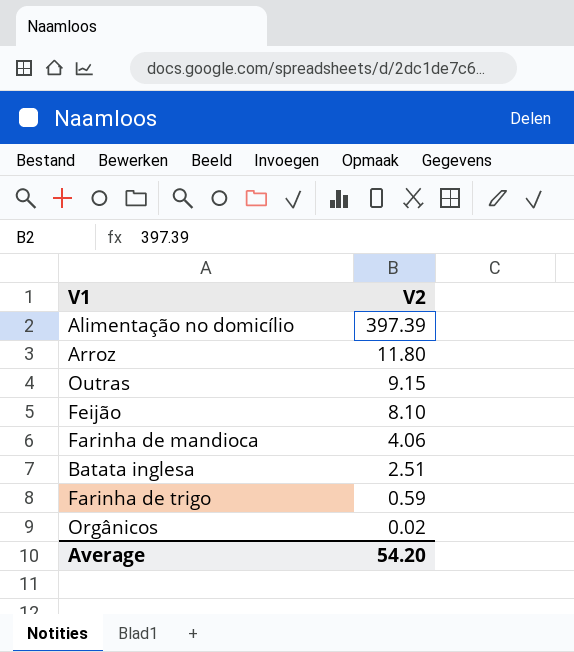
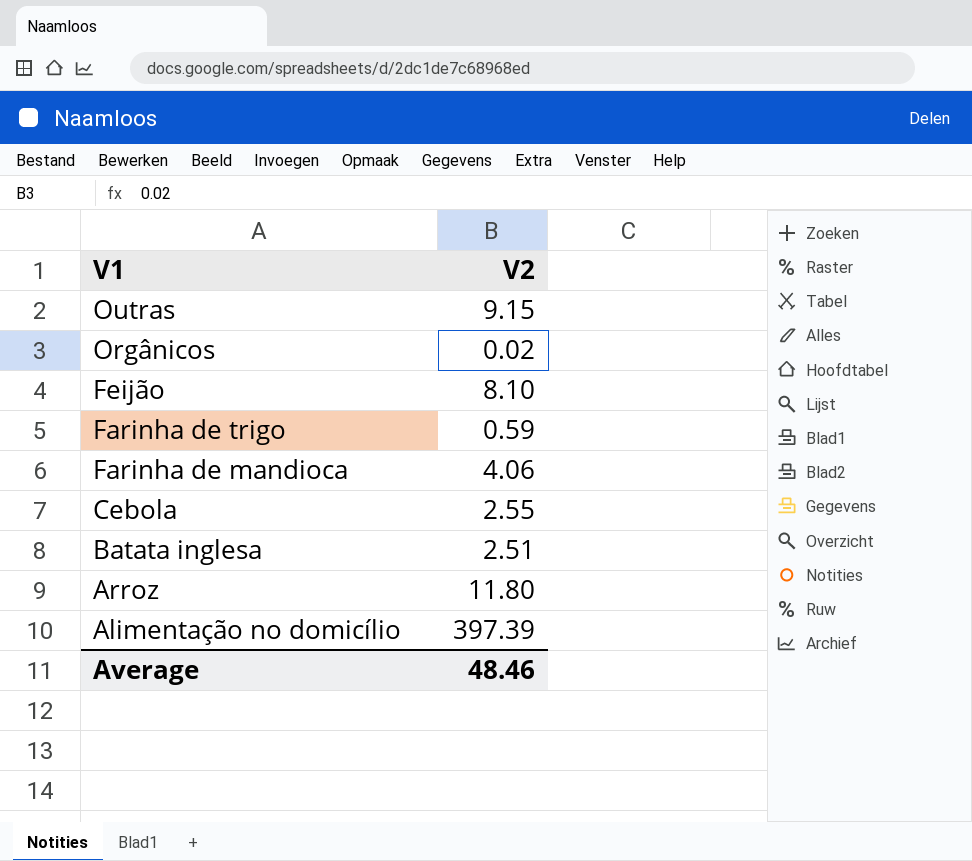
row order: V2 descending -> V1 descending
row Cebola: none -> 2.55
Average | V2: 54.20 -> 48.46

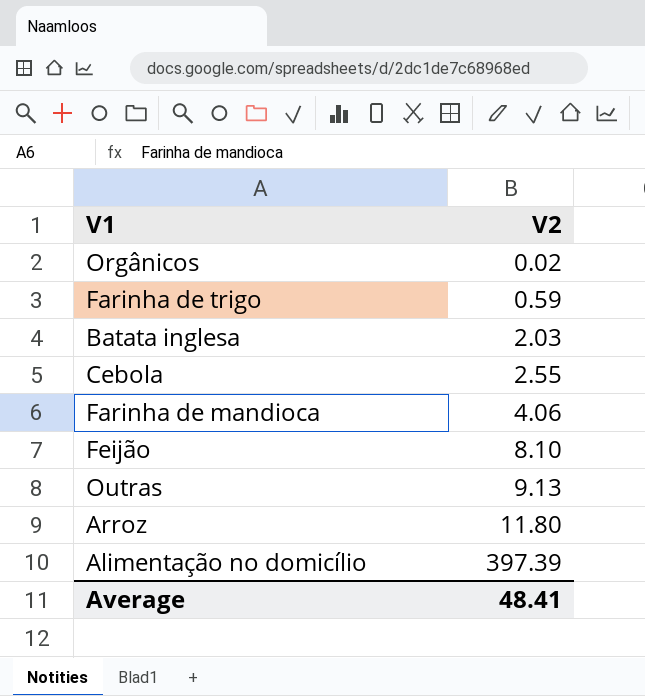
row order: V1 descending -> V2 ascending
Batata inglesa | V2: 2.51 -> 2.03
Outras | V2: 9.15 -> 9.13
Average | V2: 48.46 -> 48.41

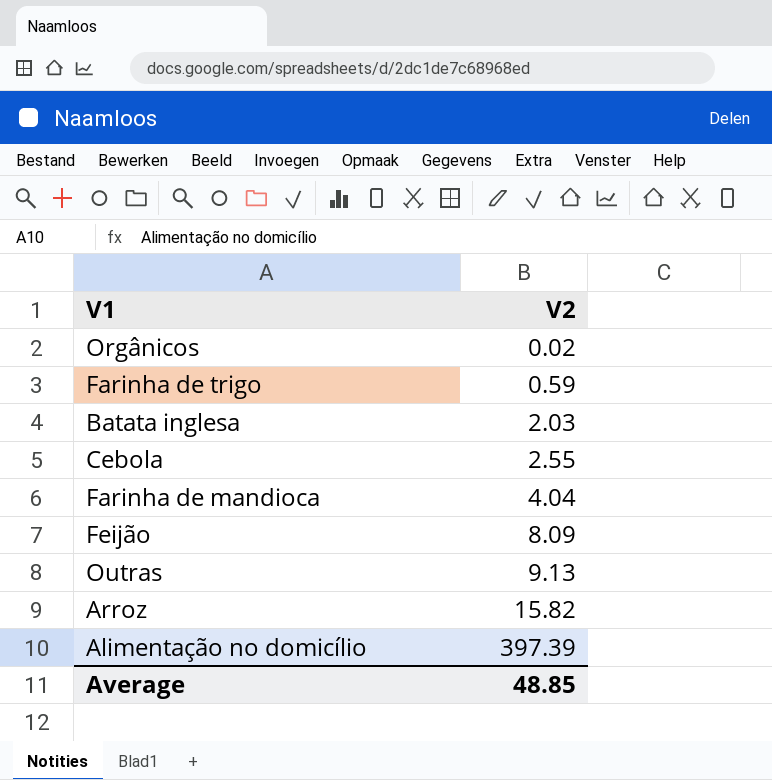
Farinha de mandioca | V2: 4.06 -> 4.04
Feijão | V2: 8.10 -> 8.09
Arroz | V2: 11.80 -> 15.82
Average | V2: 48.41 -> 48.85

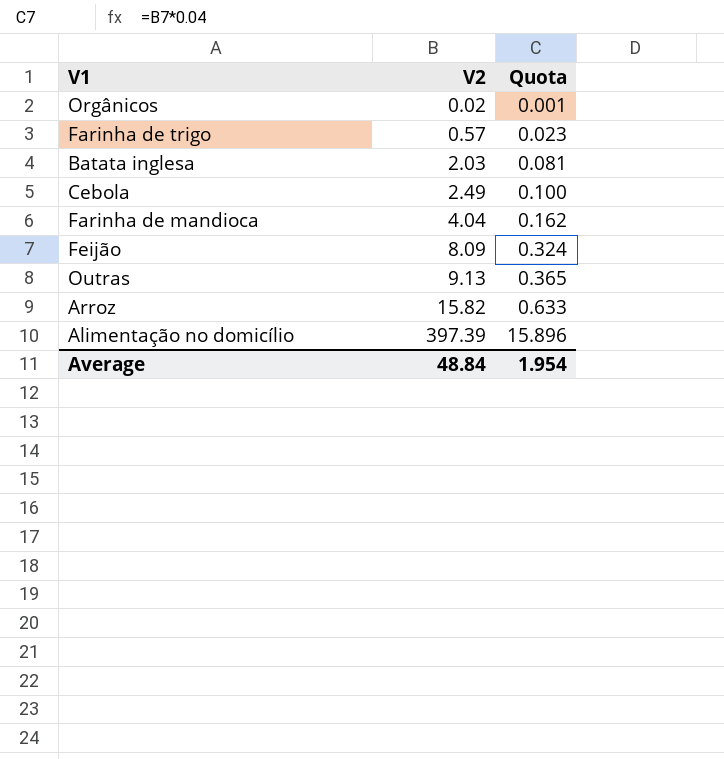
column Quota | formula: none -> [V2] * 0.04
Farinha de trigo | V2: 0.59 -> 0.57
Cebola | V2: 2.55 -> 2.49
Average | V2: 48.85 -> 48.84

